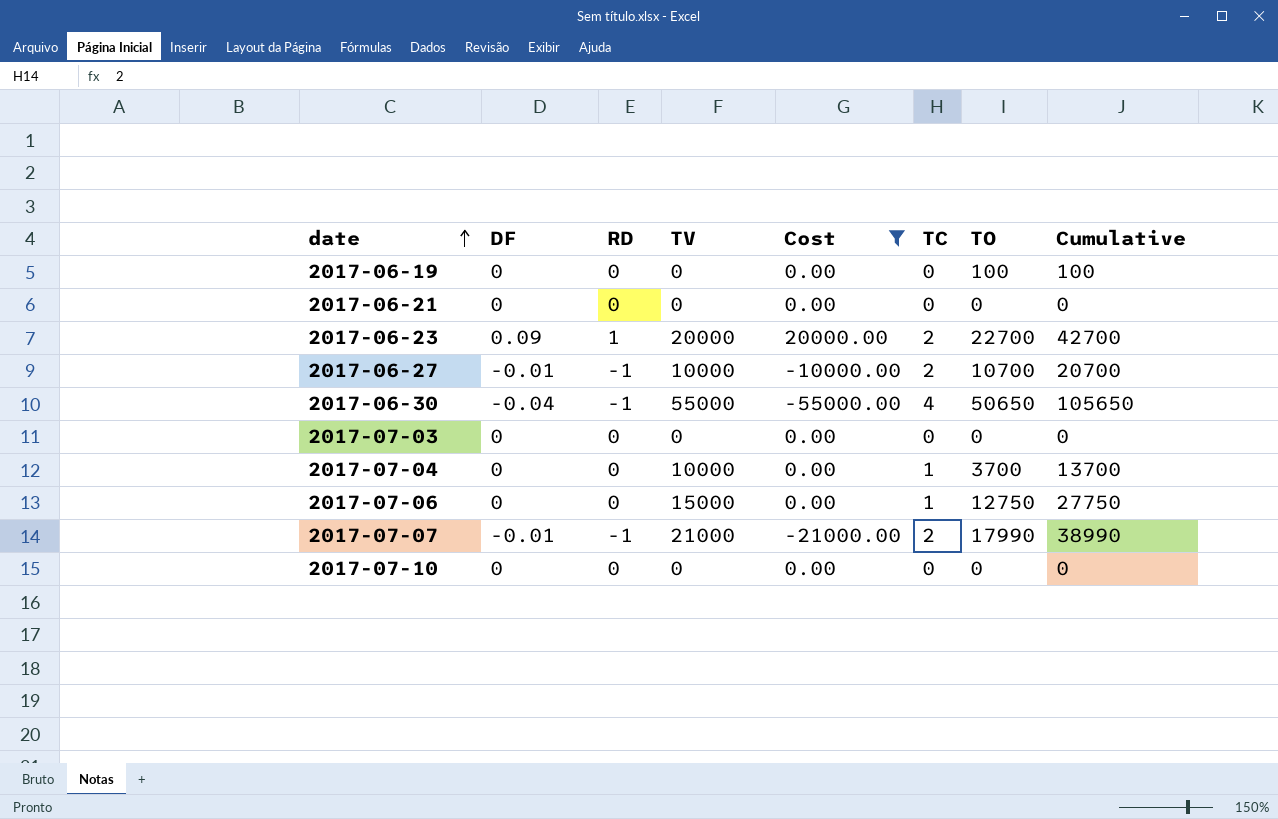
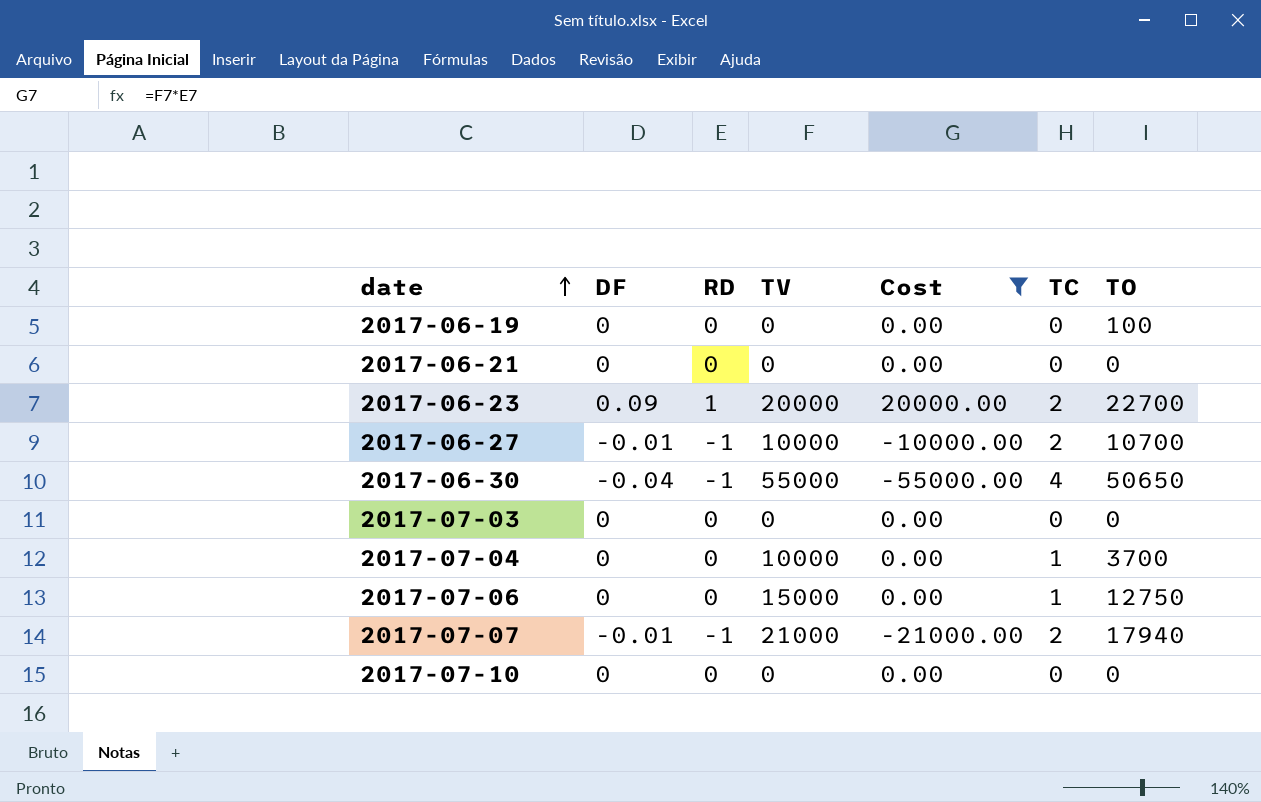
column Cumulative | formula: [TV] + [TO] -> none
2017-07-07 | TO: 17990 -> 17940

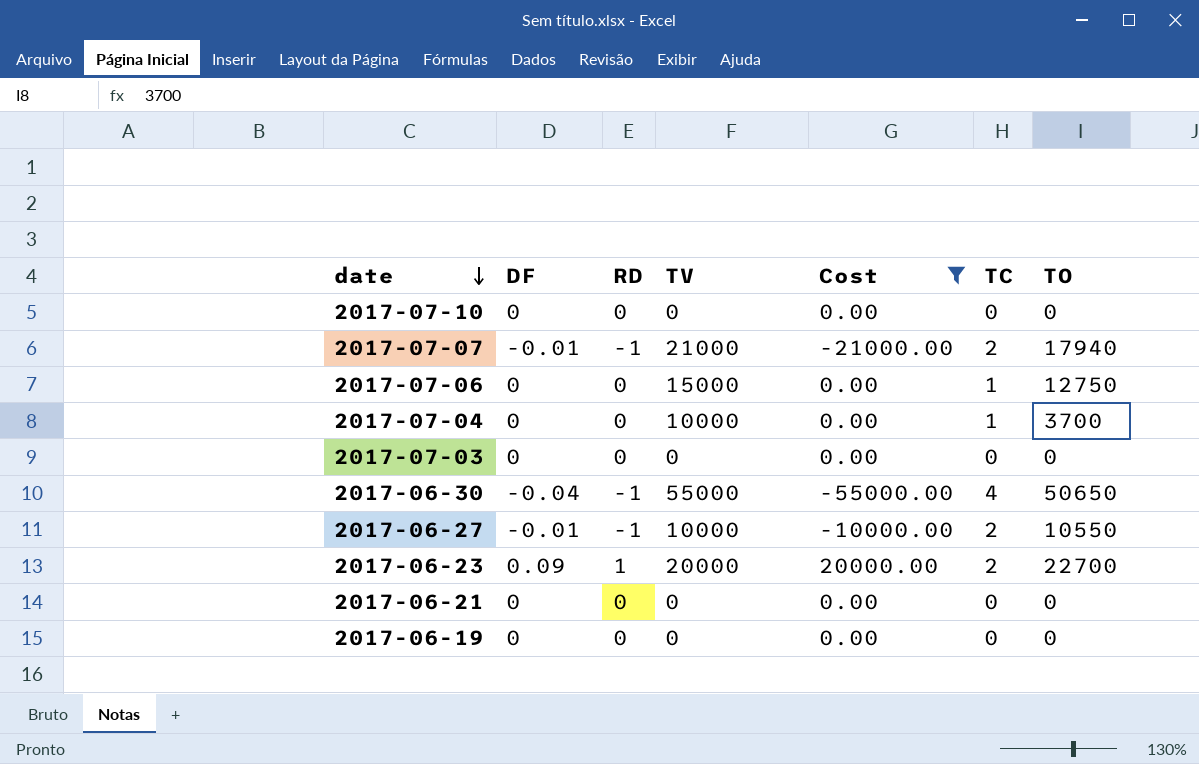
row order: date ascending -> date descending
2017-06-27 | TO: 10700 -> 10550
2017-06-19 | TO: 100 -> 0

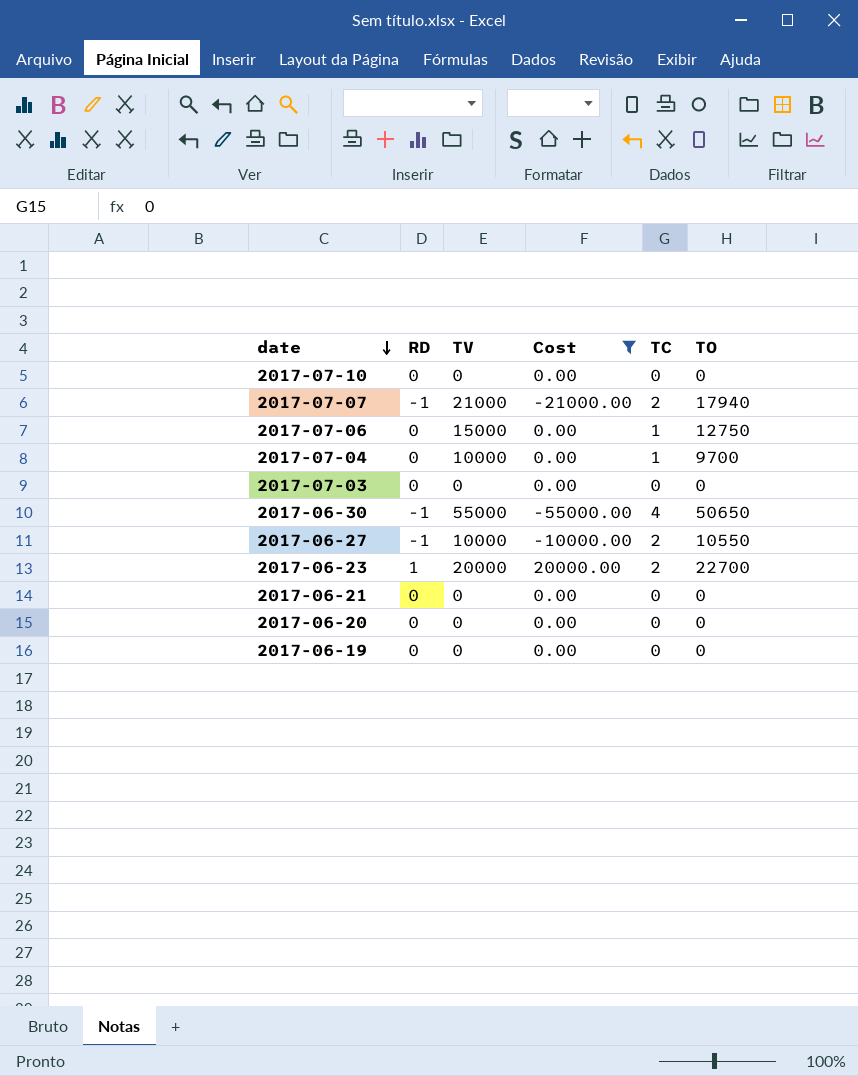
column DF | position: 2 -> none
2017-07-04 | TO: 3700 -> 9700
row 2017-06-20: none -> 0 | 0 | 0.00 | 0 | 0

